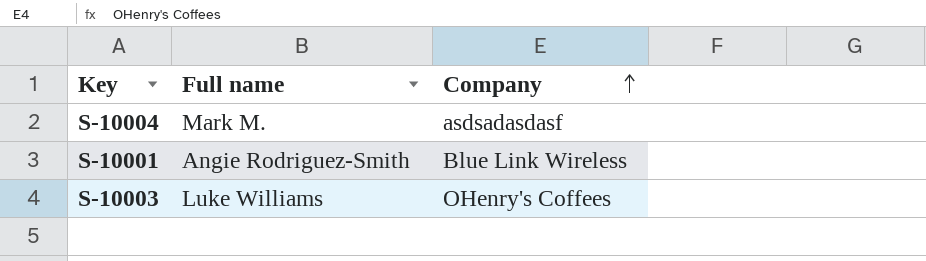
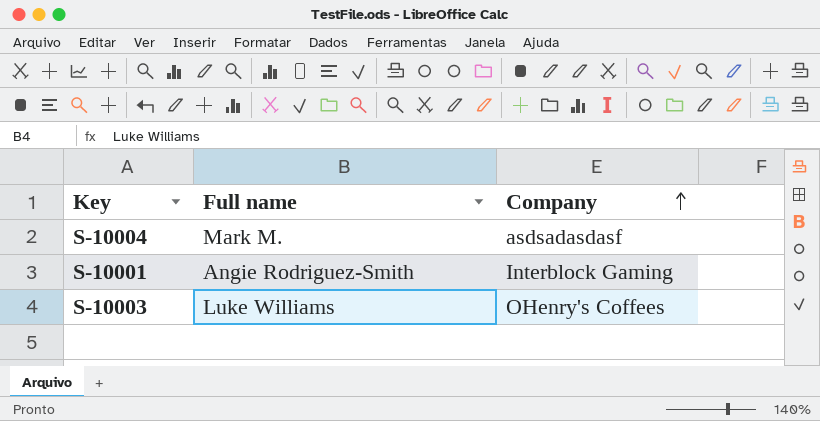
S-10001 | Company: Blue Link Wireless -> Interblock Gaming

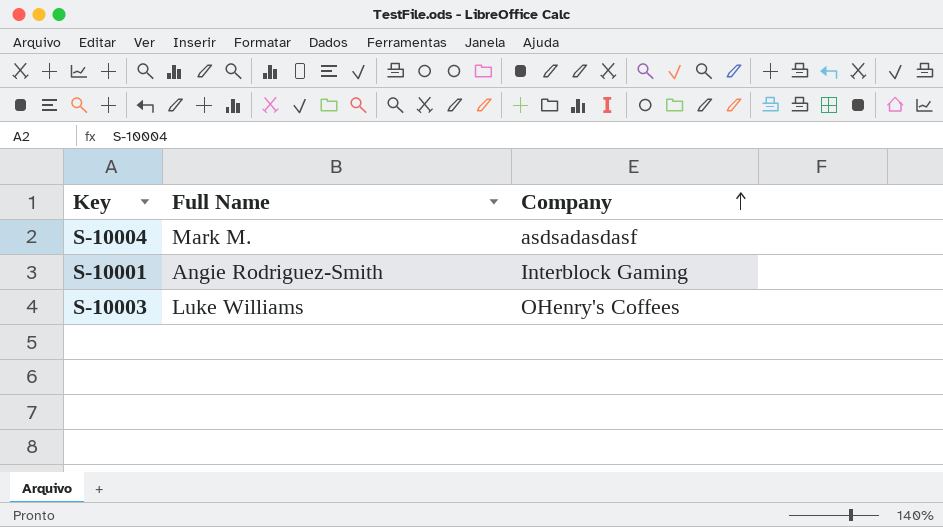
column name: Full name -> Full Name

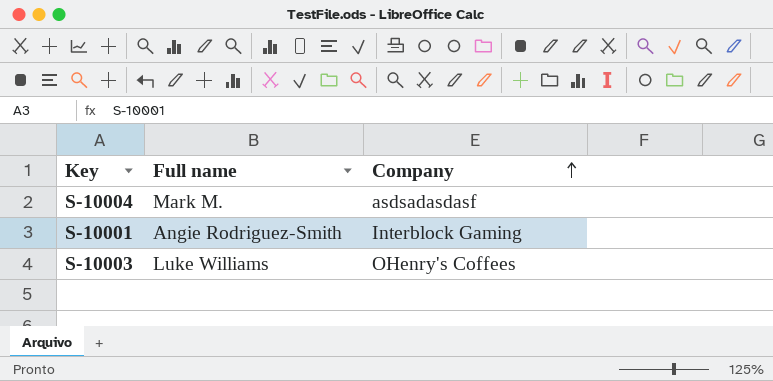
column name: Full Name -> Full name

